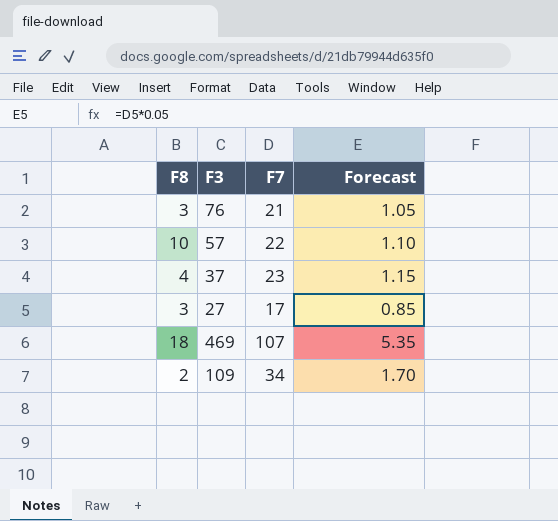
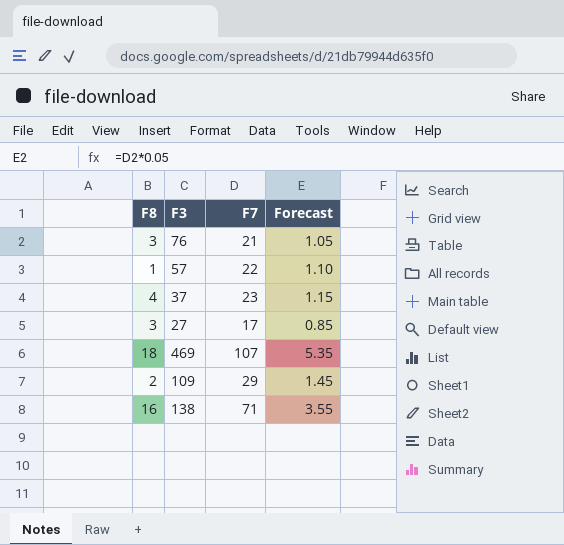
57 | F8: 10 -> 1
109 | F7: 34 -> 29
109 | Forecast: 1.70 -> 1.45
row 138: none -> 16 | 71 | 3.55

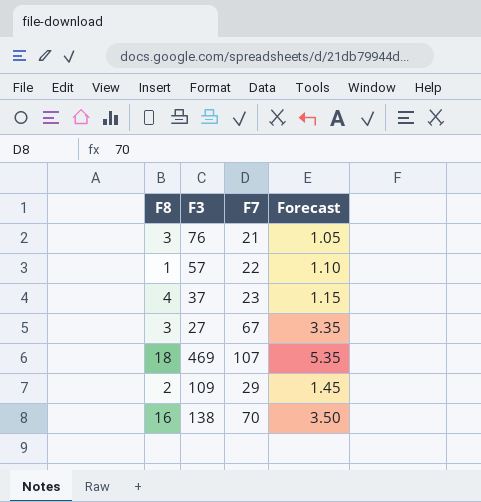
27 | F7: 17 -> 67
27 | Forecast: 0.85 -> 3.35
138 | F7: 71 -> 70
138 | Forecast: 3.55 -> 3.50

